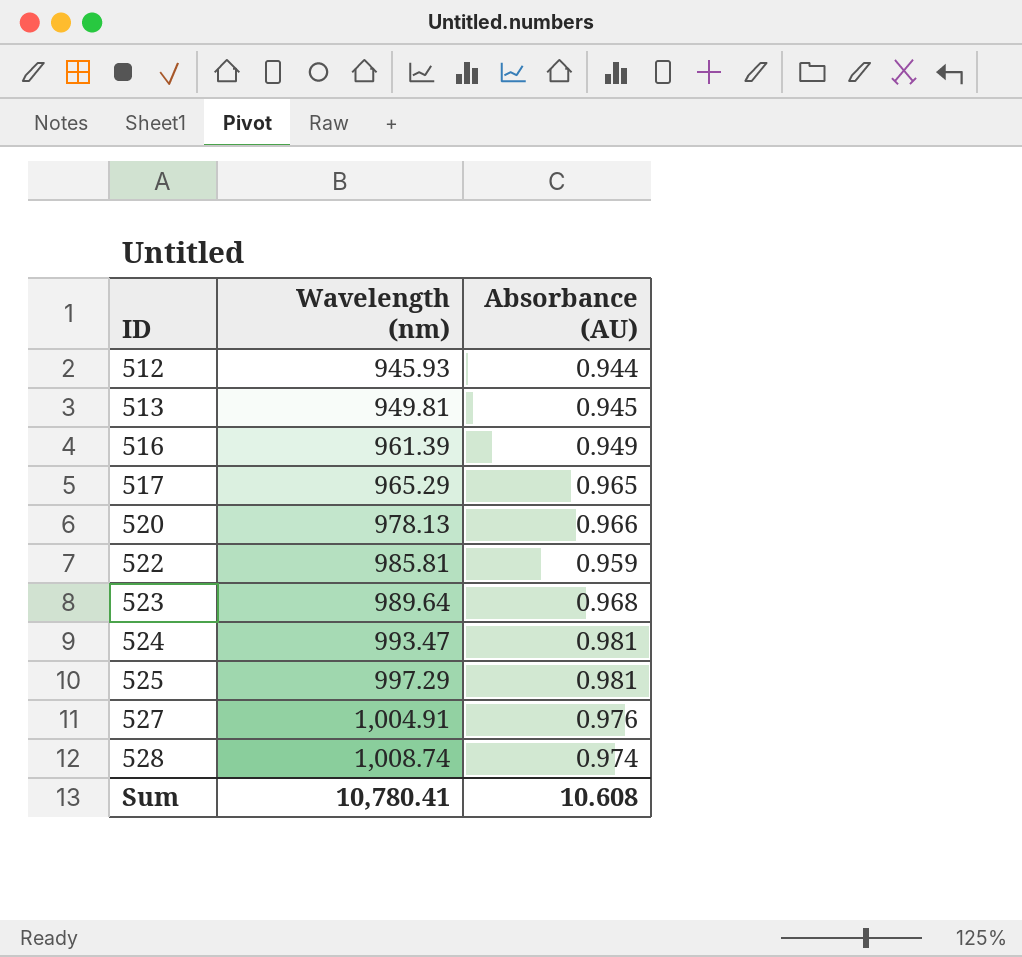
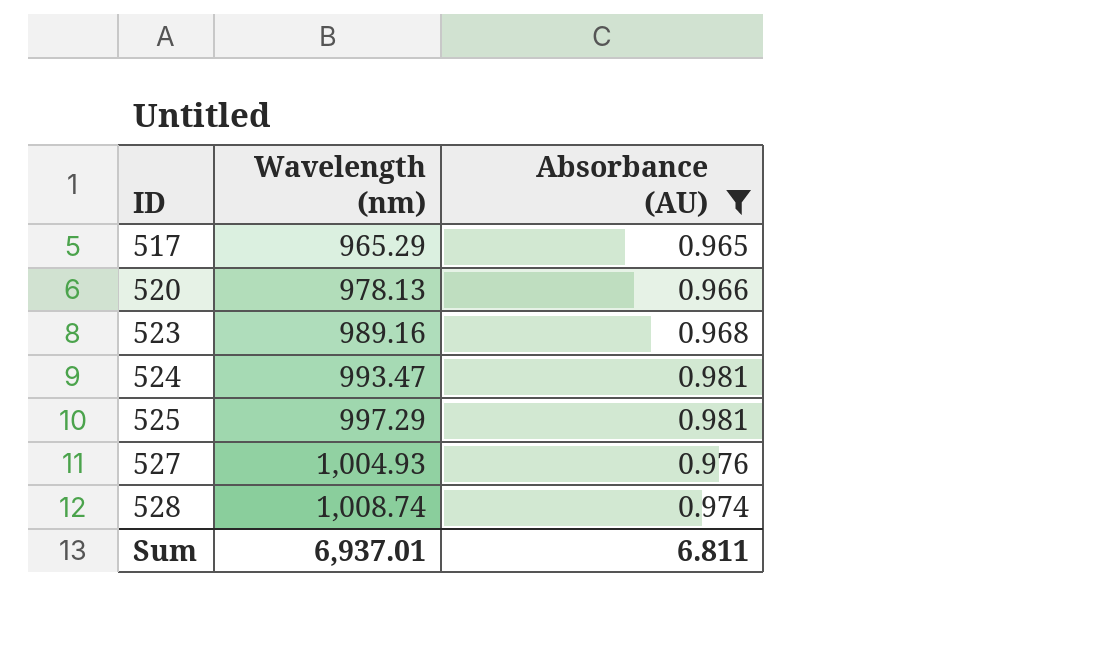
filter: none -> Absorbance (AU) >= 0.965
523 | Wavelength (nm): 989.64 -> 989.16
527 | Wavelength (nm): 1,004.91 -> 1,004.93
Sum | Wavelength (nm): 10,780.41 -> 6,937.01
Sum | Absorbance (AU): 10.608 -> 6.811

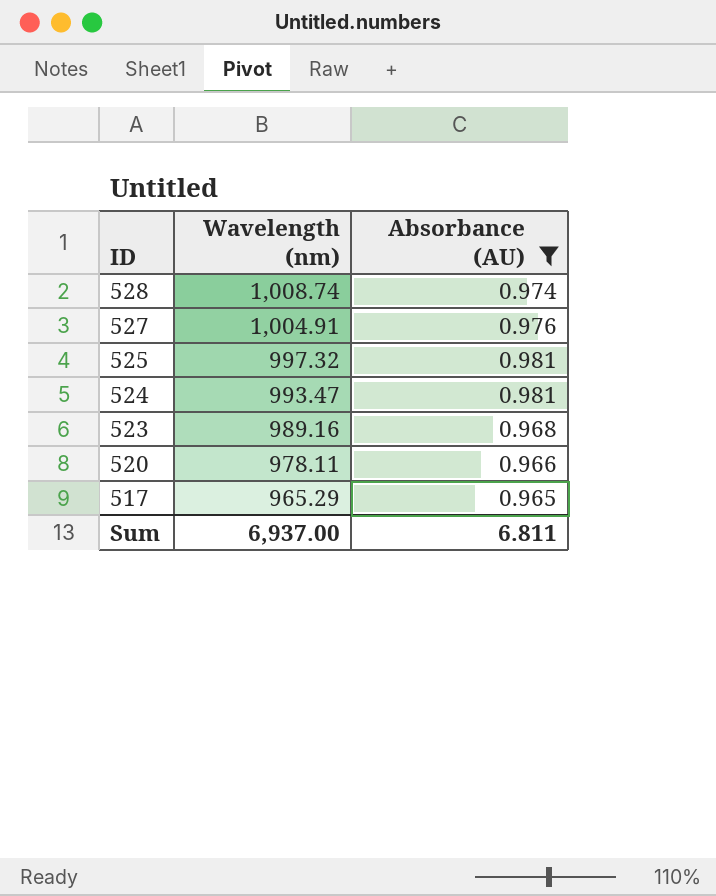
row order: ID ascending -> ID descending
527 | Wavelength (nm): 1,004.93 -> 1,004.91
525 | Wavelength (nm): 997.29 -> 997.32
520 | Wavelength (nm): 978.13 -> 978.11
Sum | Wavelength (nm): 6,937.01 -> 6,937.00

